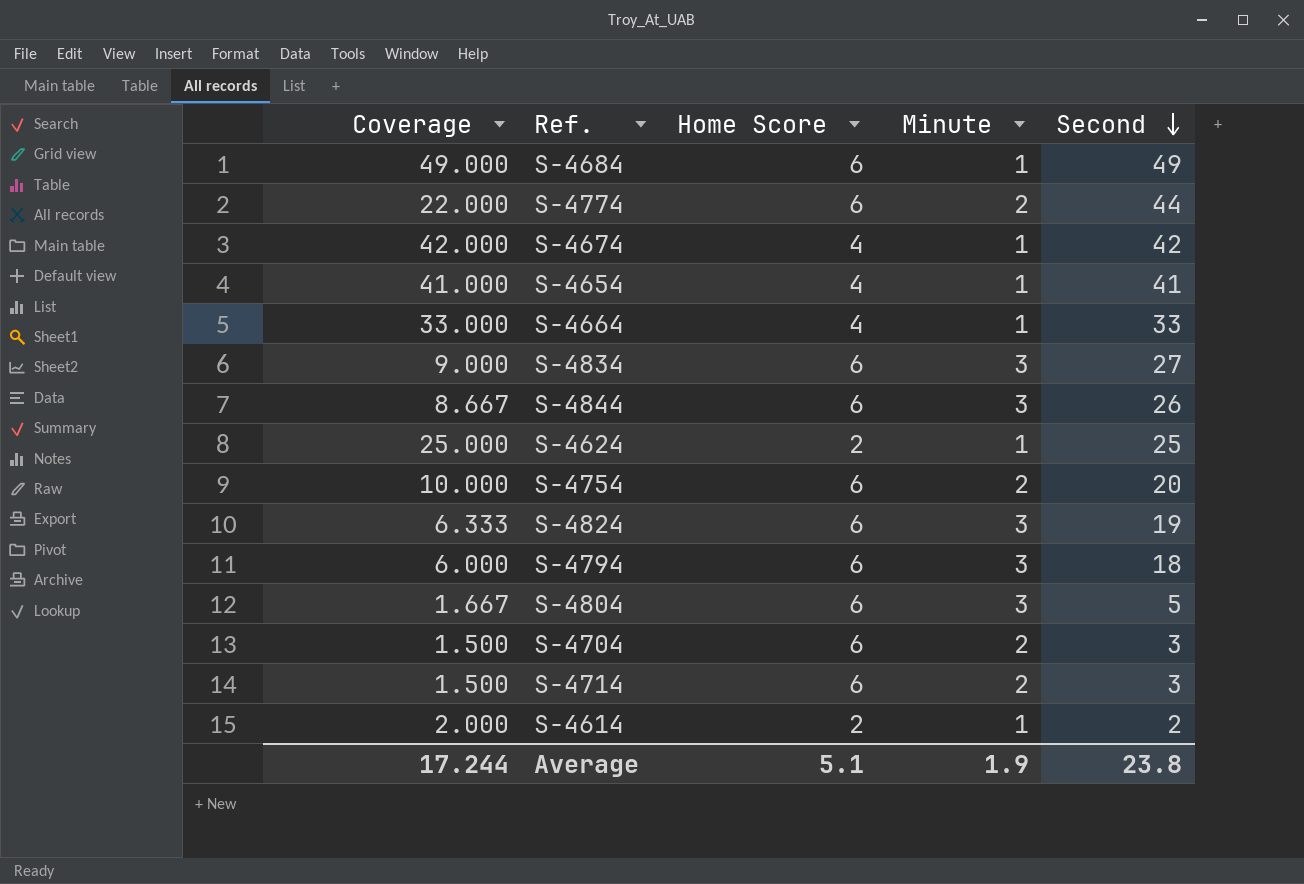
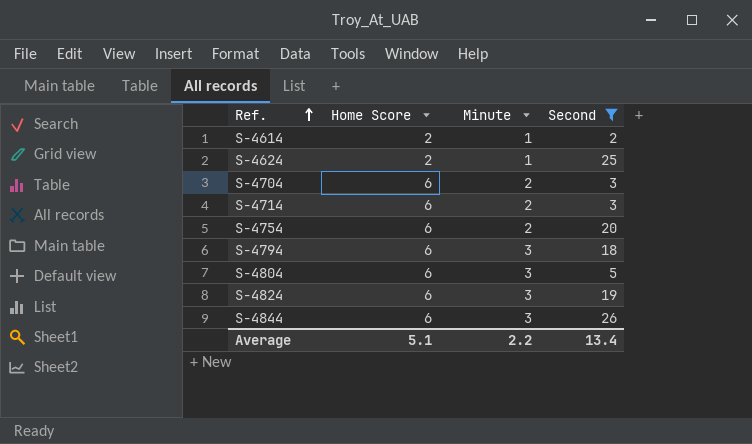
filter: none -> Second <= 26
row order: Second descending -> Ref. ascending
column Coverage | formula: [Second] / [Minute] -> none
Average | Minute: 1.9 -> 2.2
Average | Second: 23.8 -> 13.4

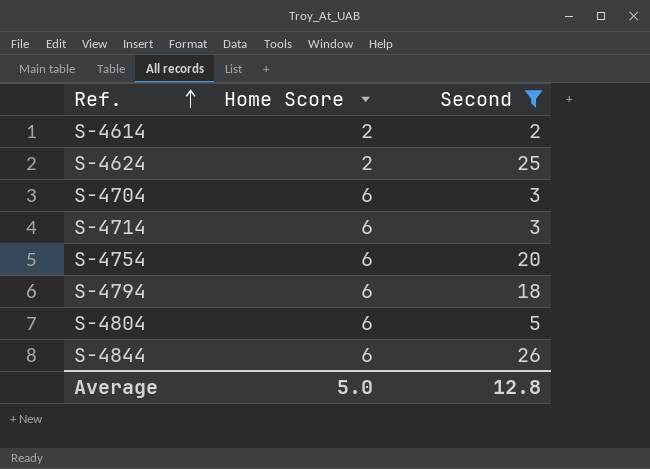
column Minute | position: 3 -> none
row S-4824: 6 | 3 | 19 -> none
Average | Home Score: 5.1 -> 5.0
Average | Second: 13.4 -> 12.8

